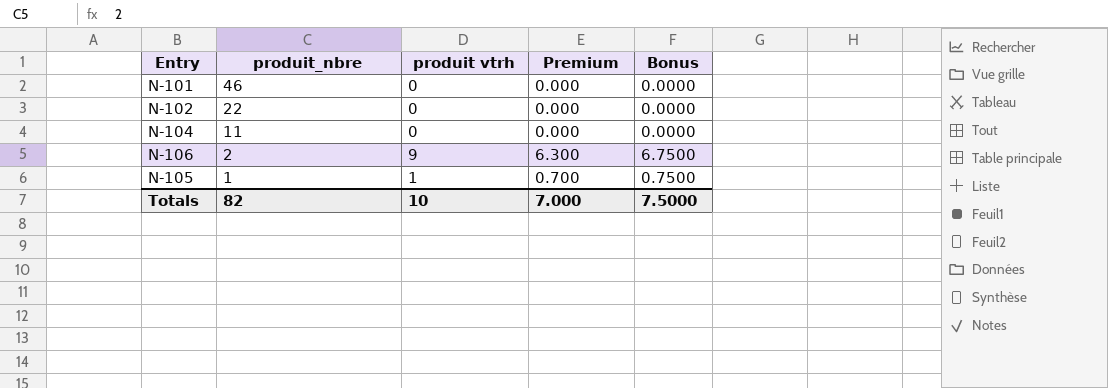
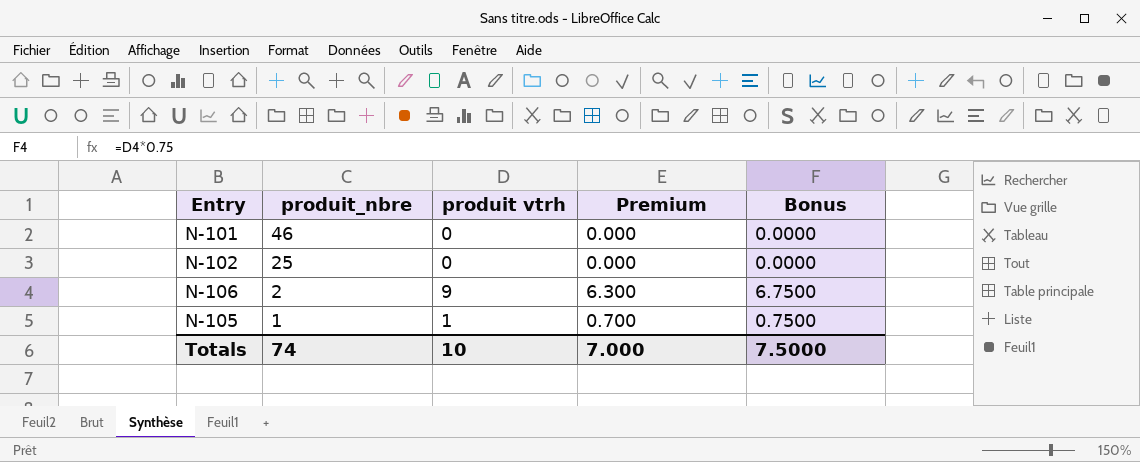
row N-104: 11 | 0 | 0.000 | 0.0000 -> none
N-102 | produit_nbre: 22 -> 25
Totals | produit_nbre: 82 -> 74

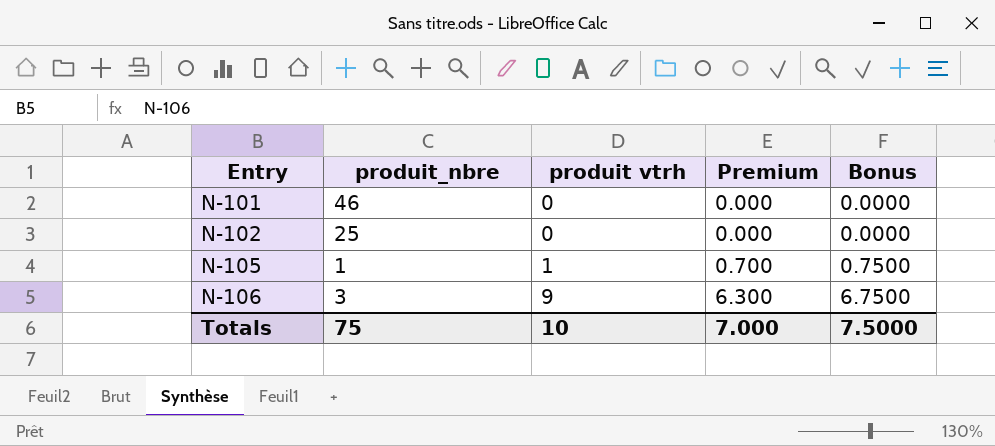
row order: produit_nbre descending -> Entry ascending
N-106 | produit_nbre: 2 -> 3
Totals | produit_nbre: 74 -> 75

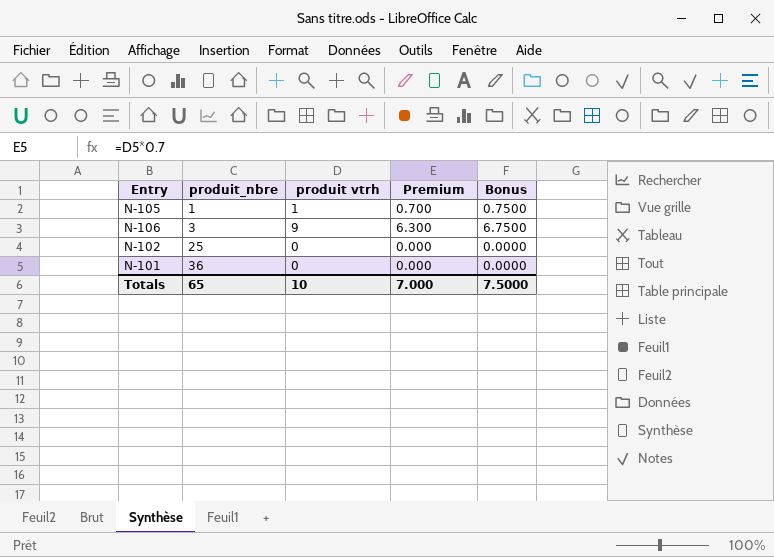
row order: Entry ascending -> produit_nbre ascending
N-101 | produit_nbre: 46 -> 36
Totals | produit_nbre: 75 -> 65

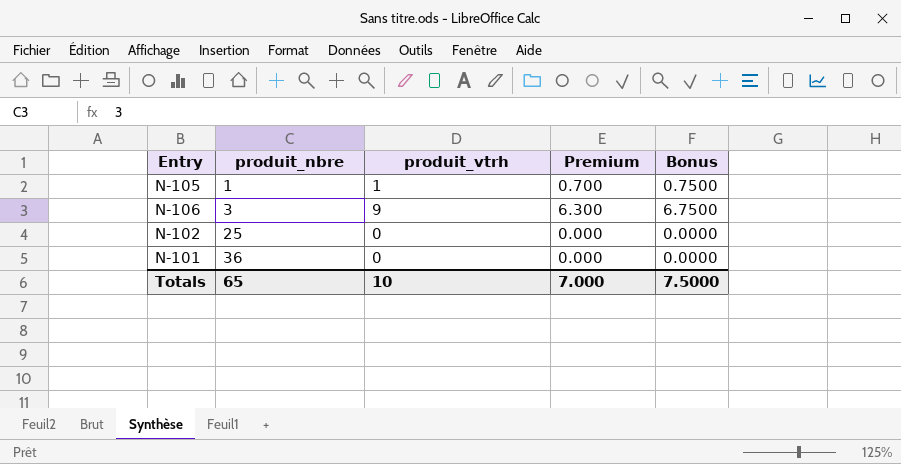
column name: produit vtrh -> produit_vtrh

